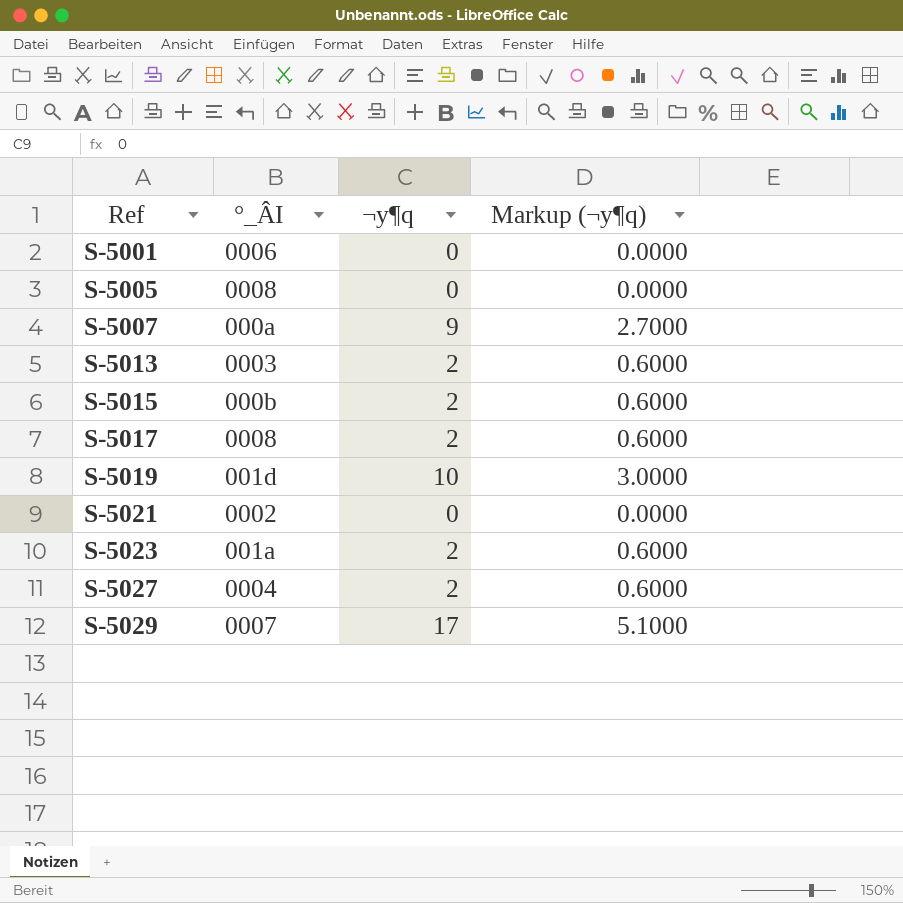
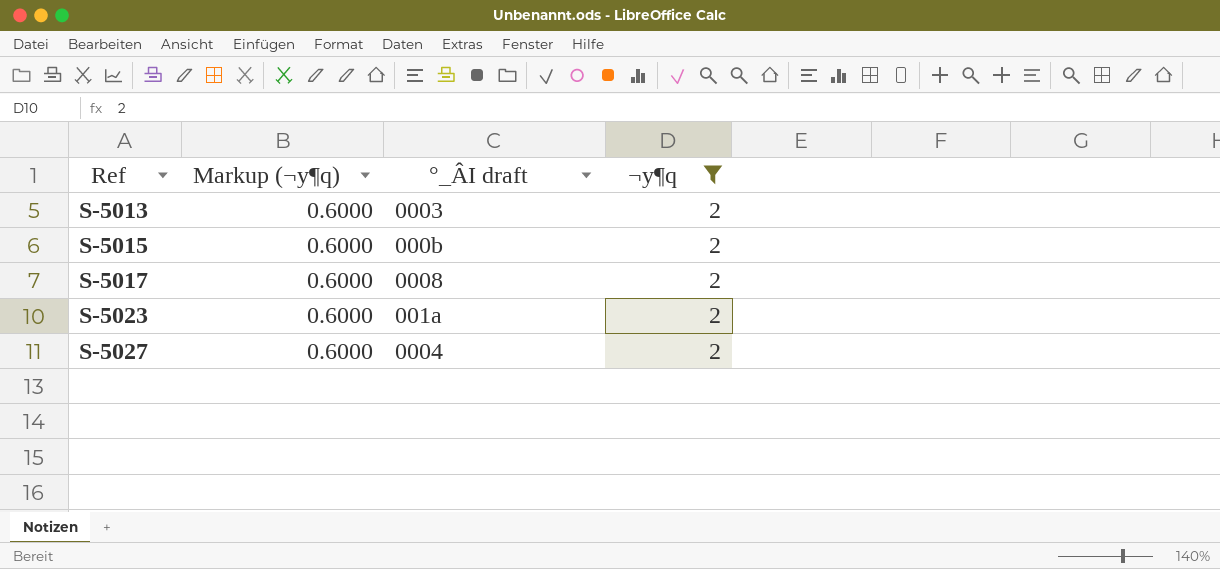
filter: none -> ¬y¶q = 2
column Markup (¬y¶q) | position: 4 -> 2
column name: °_ÂI -> °_ÂI draft

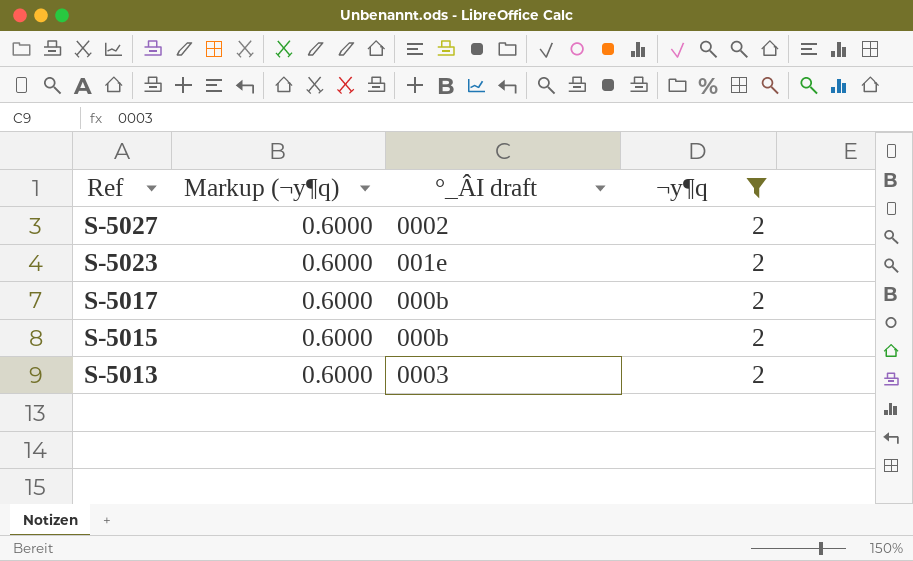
row order: Ref ascending -> Ref descending
S-5027 | °_ÂI draft: 0004 -> 0002
S-5023 | °_ÂI draft: 001a -> 001e
S-5017 | °_ÂI draft: 0008 -> 000b

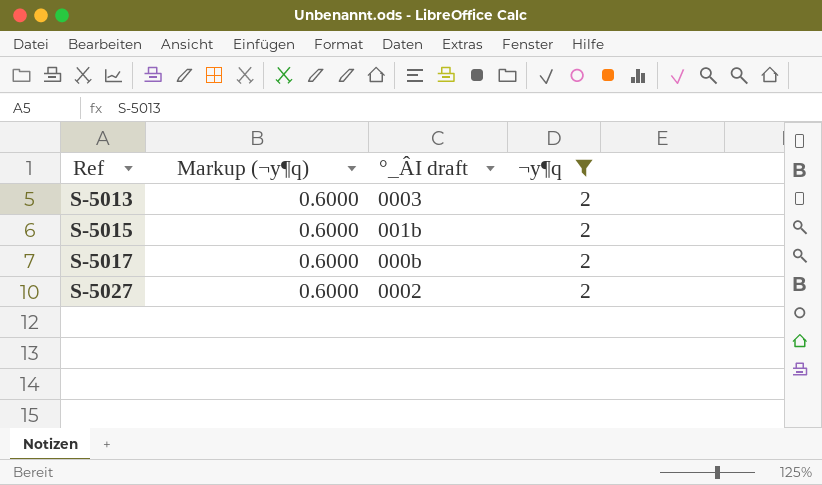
row order: Ref descending -> Ref ascending
row S-5023: 0.6000 | 001e | 2 -> none
S-5015 | °_ÂI draft: 000b -> 001b

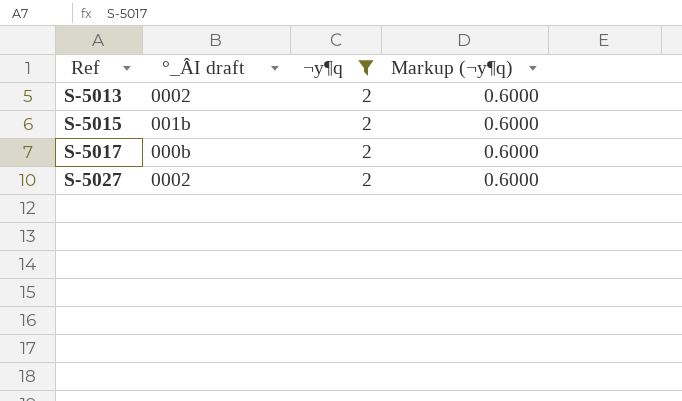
column Markup (¬y¶q) | position: 2 -> 4
S-5013 | °_ÂI draft: 0003 -> 0002

